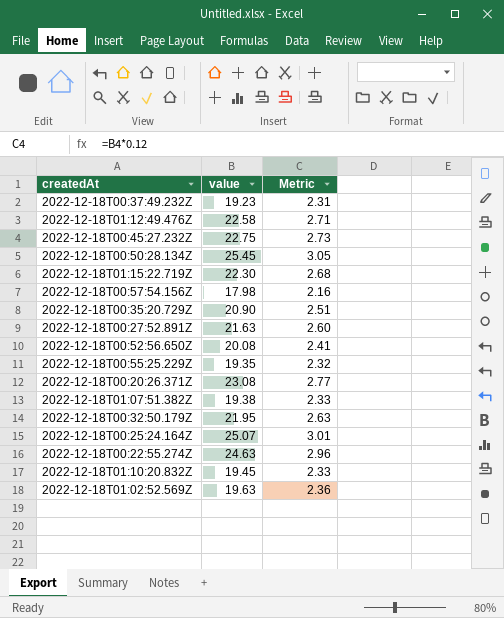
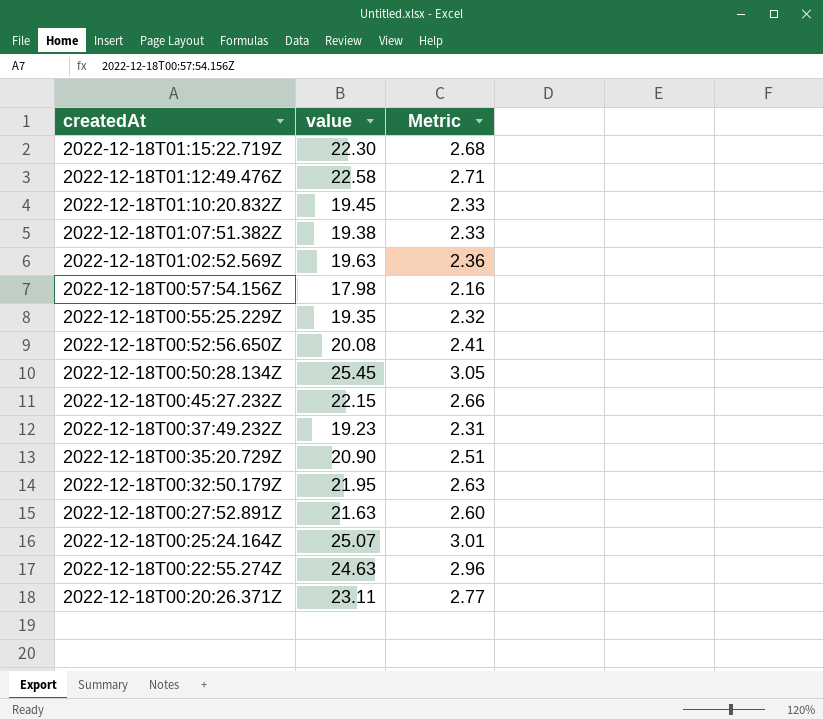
row order: none -> createdAt descending
2022-12-18T00:45:27.232Z | value: 22.75 -> 22.15
2022-12-18T00:45:27.232Z | Metric: 2.73 -> 2.66
2022-12-18T00:20:26.371Z | value: 23.08 -> 23.11

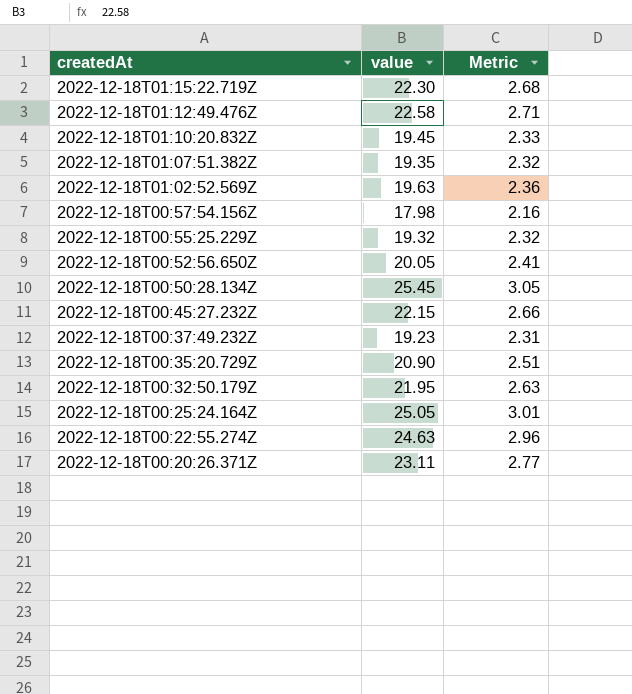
row 2022-12-18T00:27:52.891Z: 21.63 | 2.60 -> none
2022-12-18T01:07:51.382Z | value: 19.38 -> 19.35
2022-12-18T01:07:51.382Z | Metric: 2.33 -> 2.32
2022-12-18T00:55:25.229Z | value: 19.35 -> 19.32
2022-12-18T00:52:56.650Z | value: 20.08 -> 20.05
2022-12-18T00:25:24.164Z | value: 25.07 -> 25.05

